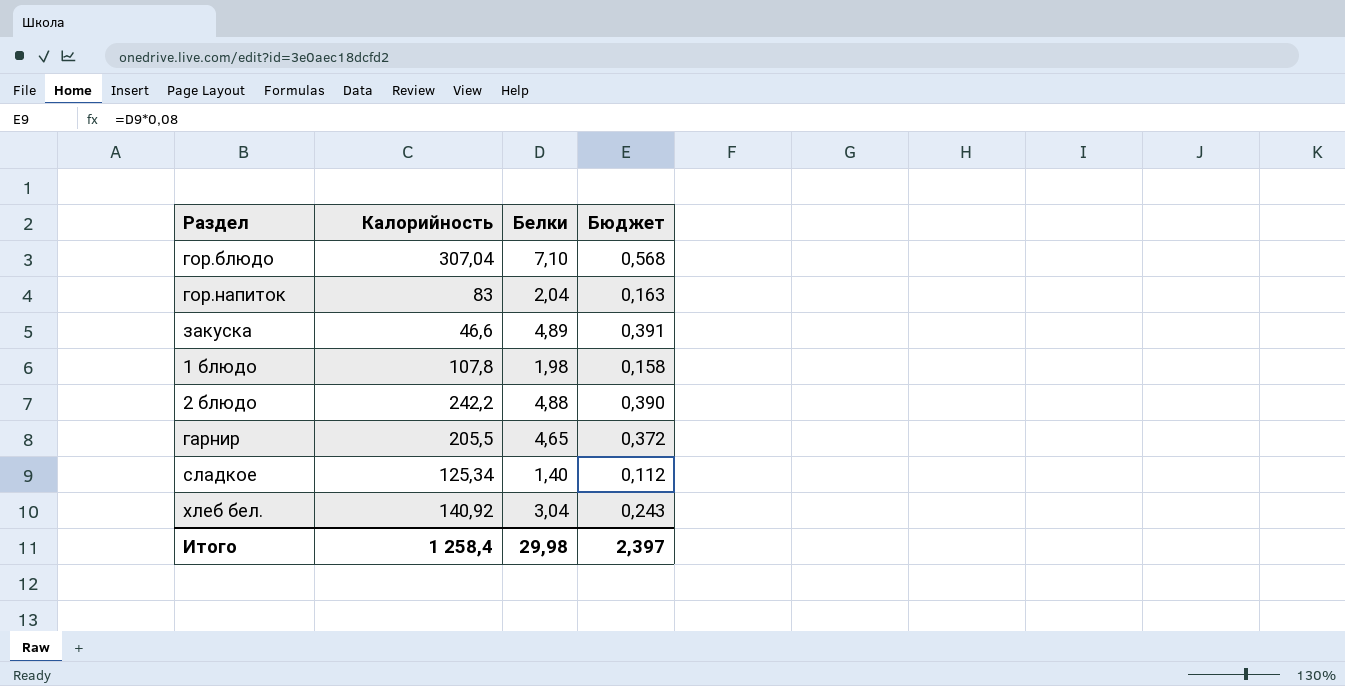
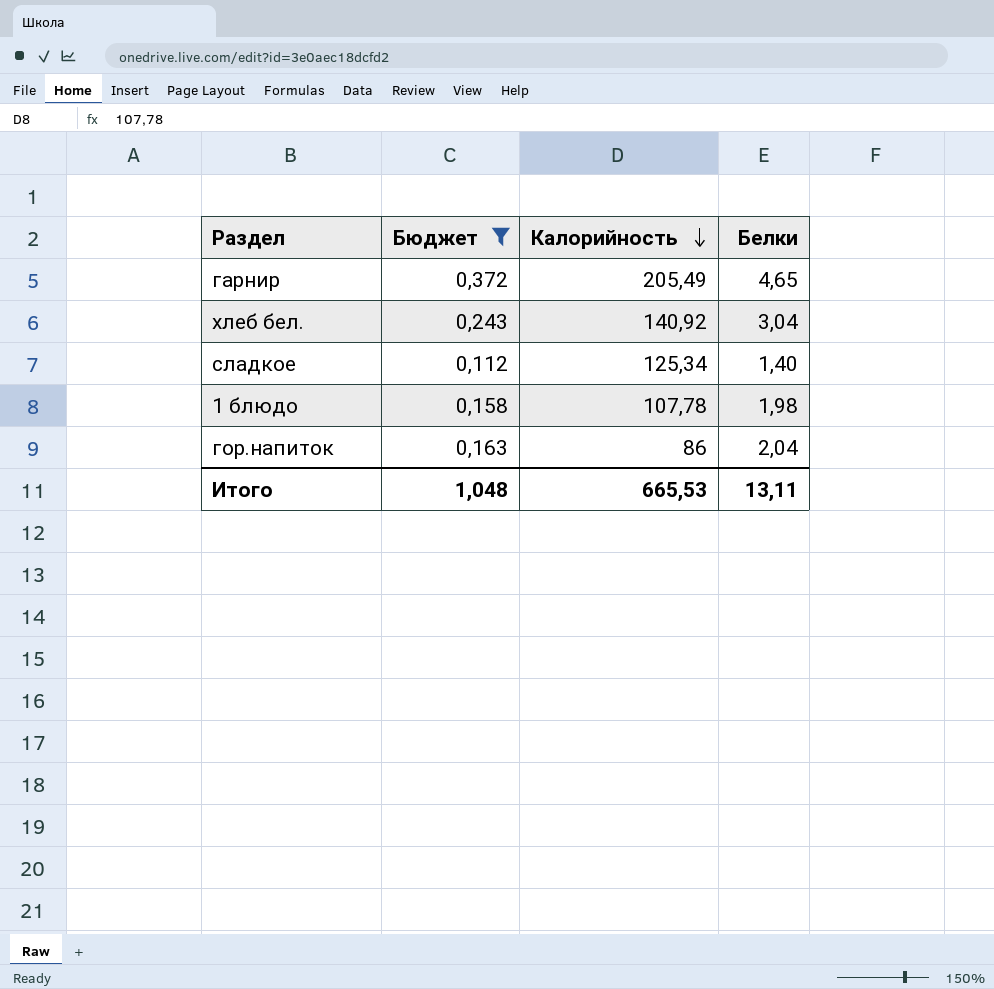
filter: none -> Бюджет <= 0,372
row order: none -> Калорийность descending
column Бюджет | position: 4 -> 2
гарнир | Калорийность: 205,5 -> 205,49
1 блюдо | Калорийность: 107,8 -> 107,78
гор.напиток | Калорийность: 83 -> 86
Итого | Бюджет: 2,397 -> 1,048
Итого | Калорийность: 1 258,4 -> 665,53
Итого | Белки: 29,98 -> 13,11

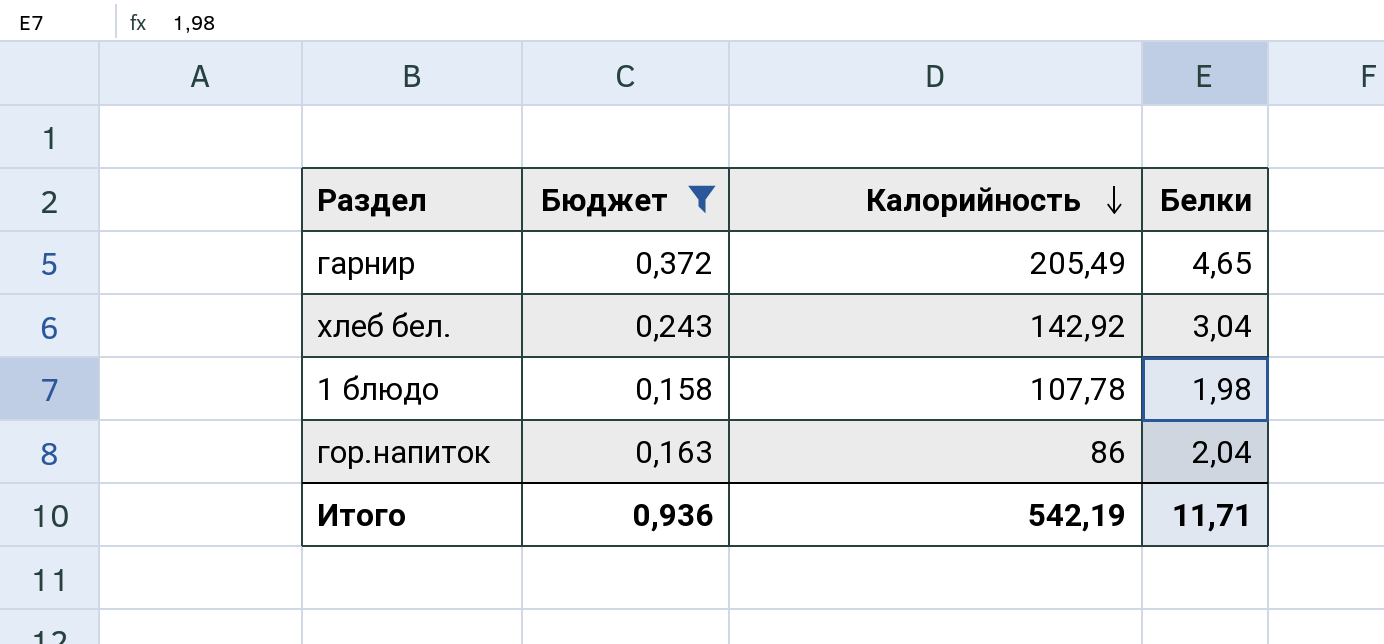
row сладкое: 0,112 | 125,34 | 1,40 -> none
хлеб бел. | Калорийность: 140,92 -> 142,92
Итого | Бюджет: 1,048 -> 0,936
Итого | Калорийность: 665,53 -> 542,19
Итого | Белки: 13,11 -> 11,71

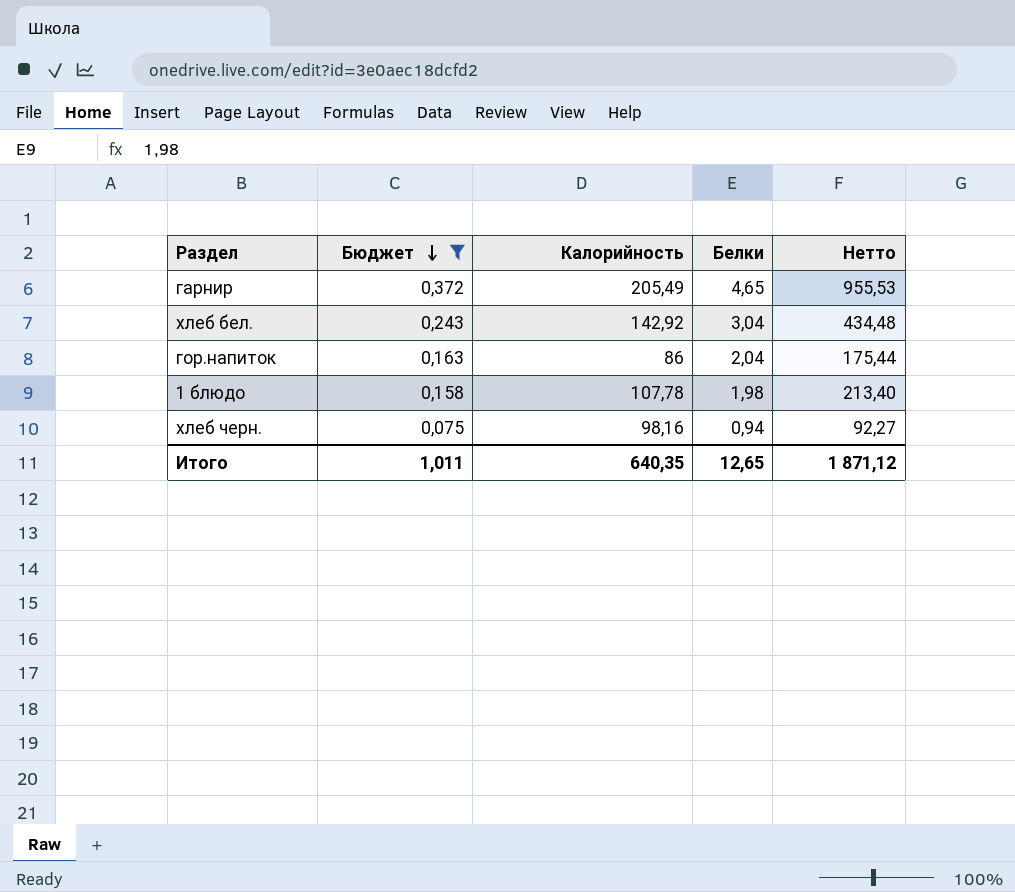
row order: Калорийность descending -> Бюджет descending
column Нетто | formula: none -> [Калорийность] * [Белки]
row хлеб черн.: none -> 0,075 | 98,16 | 0,94 | 92,27
Итого | Бюджет: 0,936 -> 1,011
Итого | Калорийность: 542,19 -> 640,35
Итого | Белки: 11,71 -> 12,65

